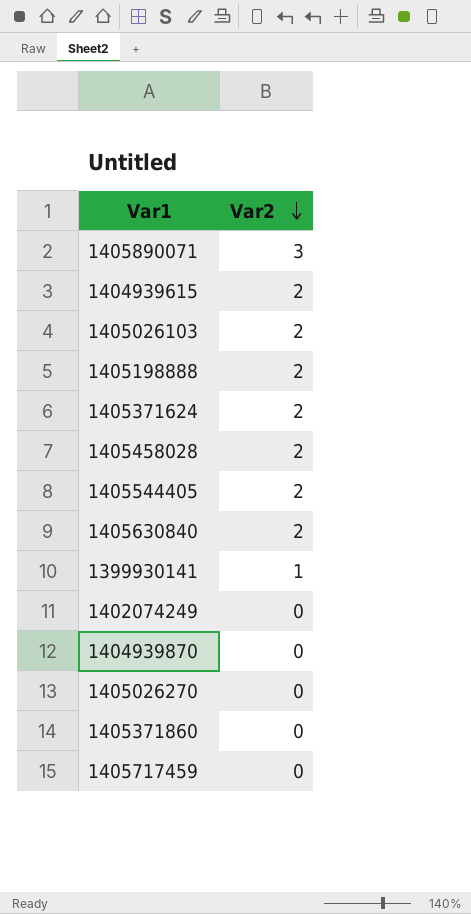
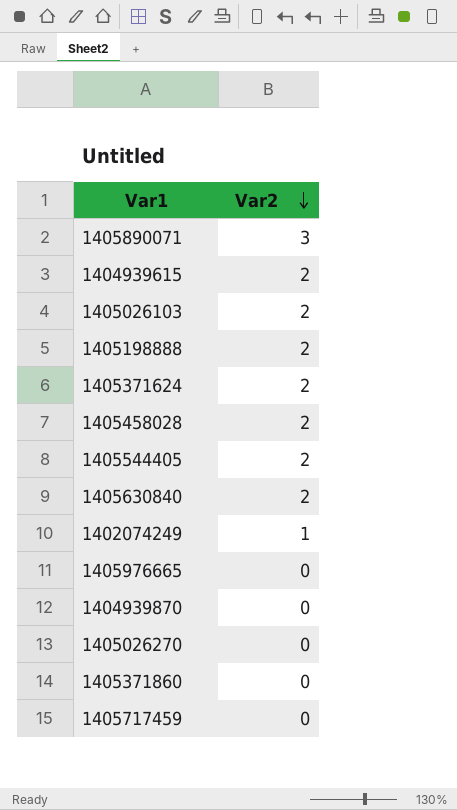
row 1399930141: 1 -> none
1402074249 | Var2: 0 -> 1
row 1405976665: none -> 0

